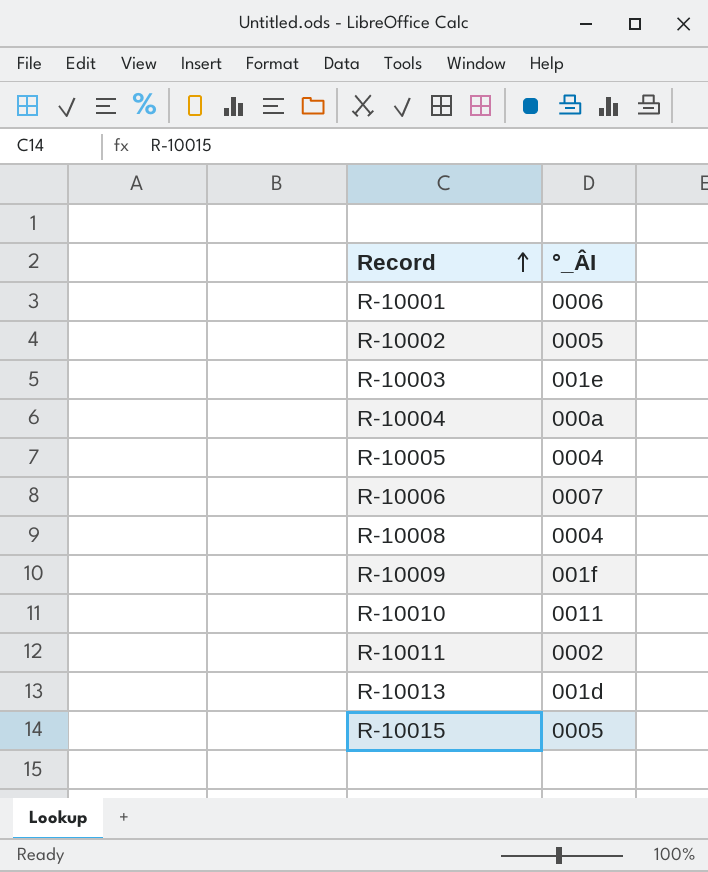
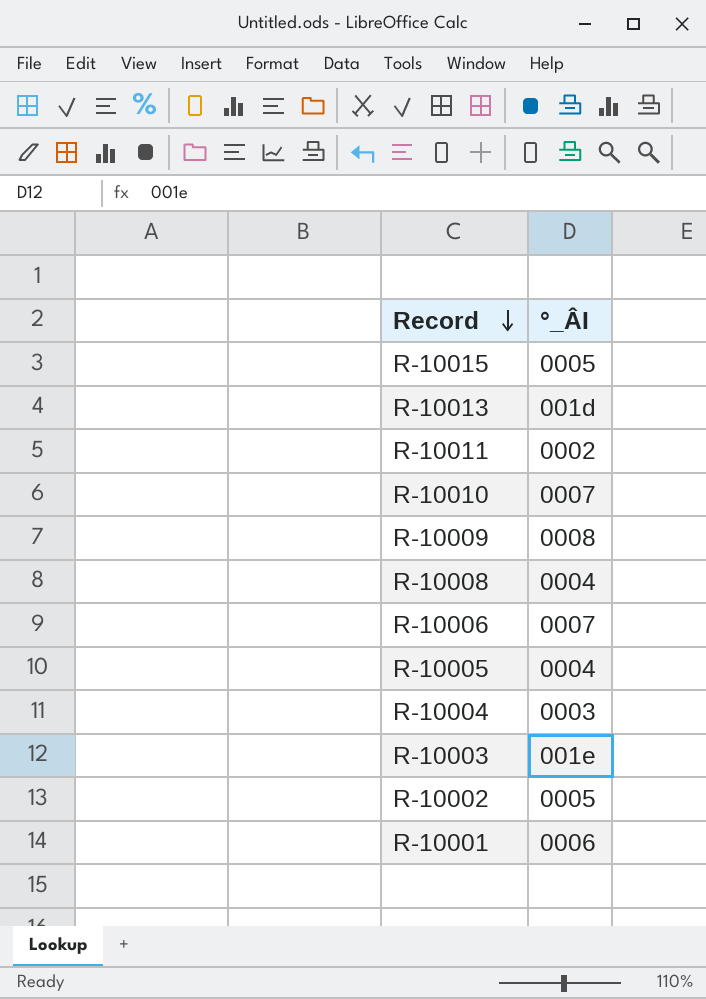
row order: Record ascending -> Record descending
R-10010 | °_ÂI: 0011 -> 0007
R-10009 | °_ÂI: 001f -> 0008
R-10004 | °_ÂI: 000a -> 0003

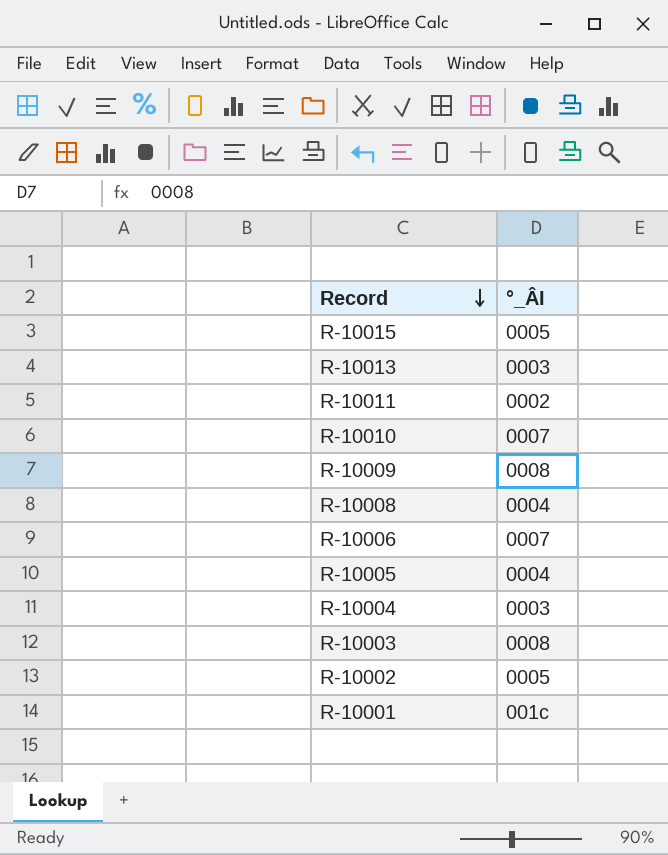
R-10013 | °_ÂI: 001d -> 0003
R-10003 | °_ÂI: 001e -> 0008
R-10001 | °_ÂI: 0006 -> 001c

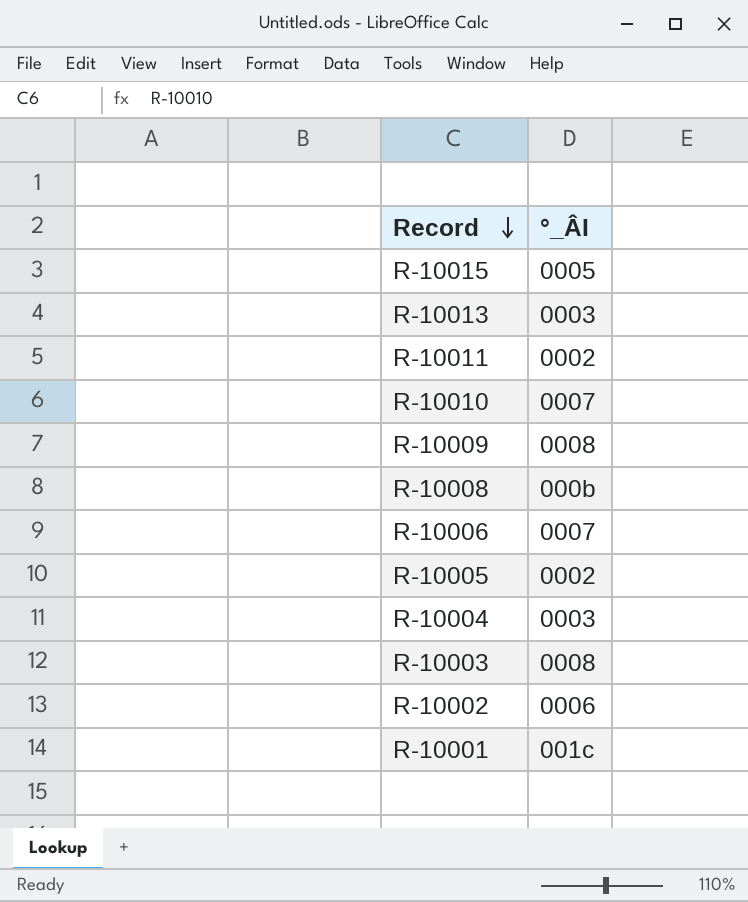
R-10008 | °_ÂI: 0004 -> 000b
R-10005 | °_ÂI: 0004 -> 0002
R-10002 | °_ÂI: 0005 -> 0006

